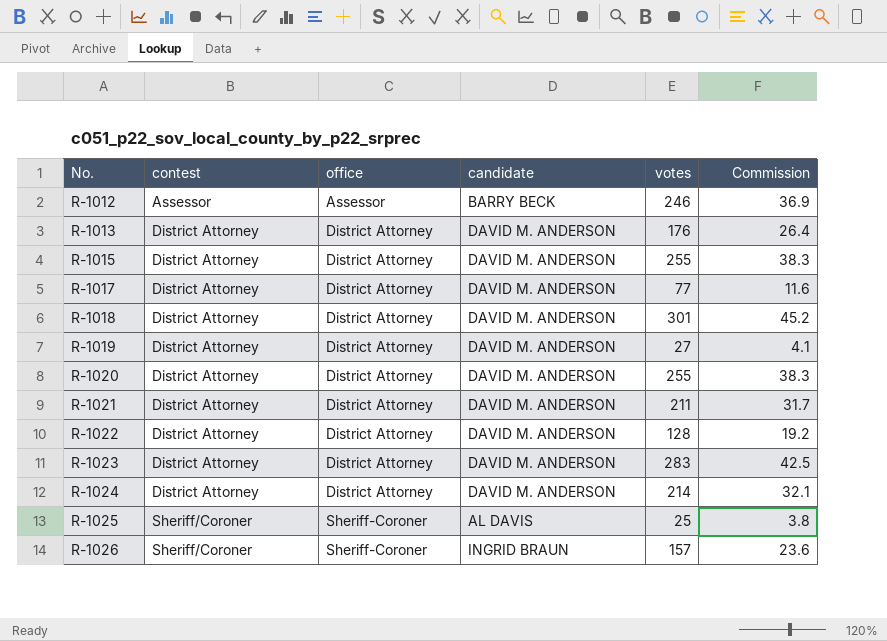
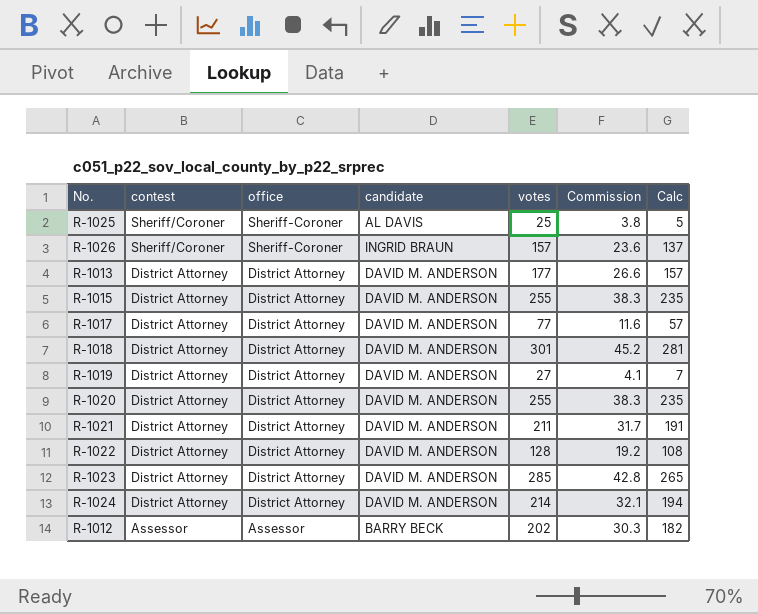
row order: No. ascending -> contest descending
column Calc | formula: none -> [votes] - 20
R-1013 | votes: 176 -> 177
R-1013 | Commission: 26.4 -> 26.6
R-1023 | votes: 283 -> 285
R-1023 | Commission: 42.5 -> 42.8
R-1012 | votes: 246 -> 202
R-1012 | Commission: 36.9 -> 30.3

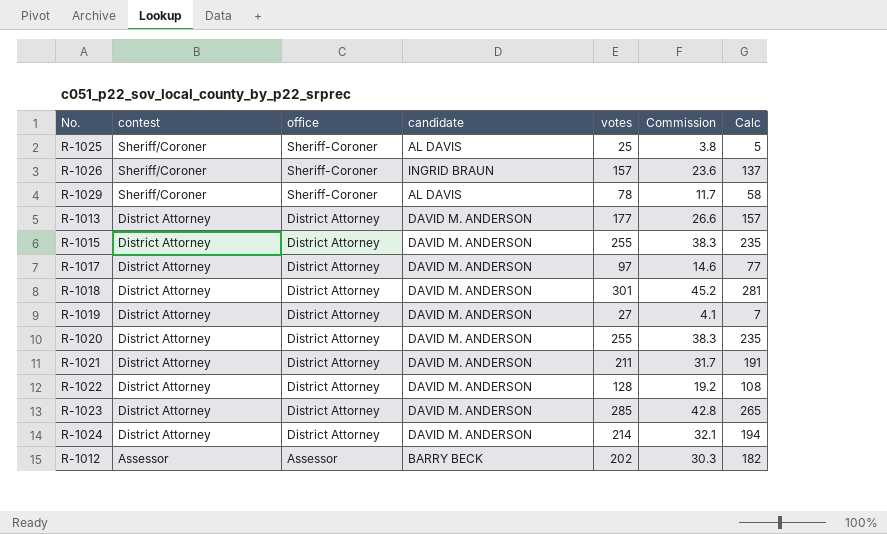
row R-1029: none -> Sheriff/Coroner | Sheriff-Coroner | AL DAVIS | 78 | 11.7 | 58
R-1017 | votes: 77 -> 97
R-1017 | Commission: 11.6 -> 14.6
R-1017 | Calc: 57 -> 77

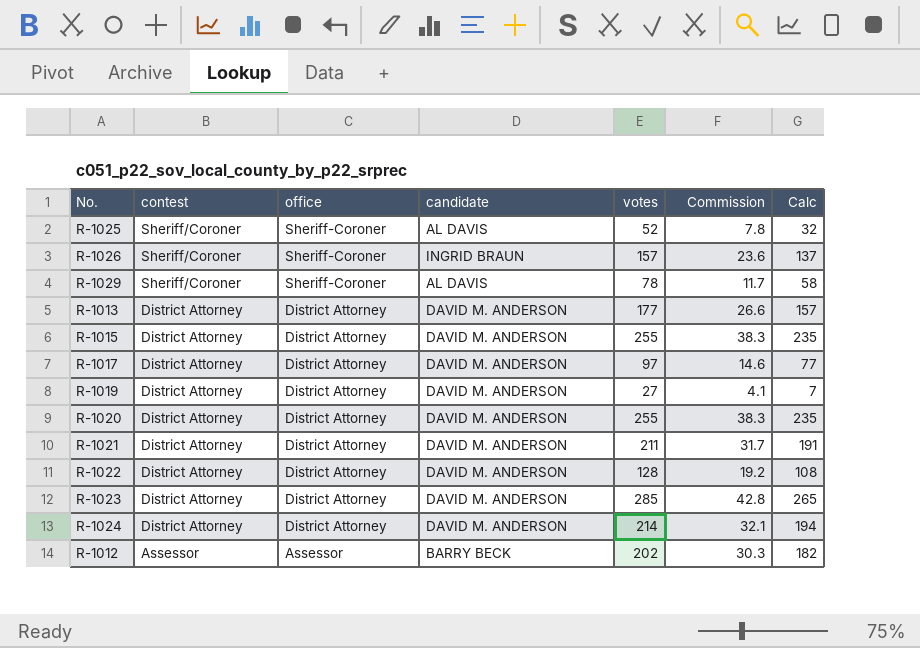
row R-1018: District Attorney | District Attorney | DAVID M. ANDERSON | 301 | 45.2 | 281 -> none
R-1025 | votes: 25 -> 52
R-1025 | Commission: 3.8 -> 7.8
R-1025 | Calc: 5 -> 32

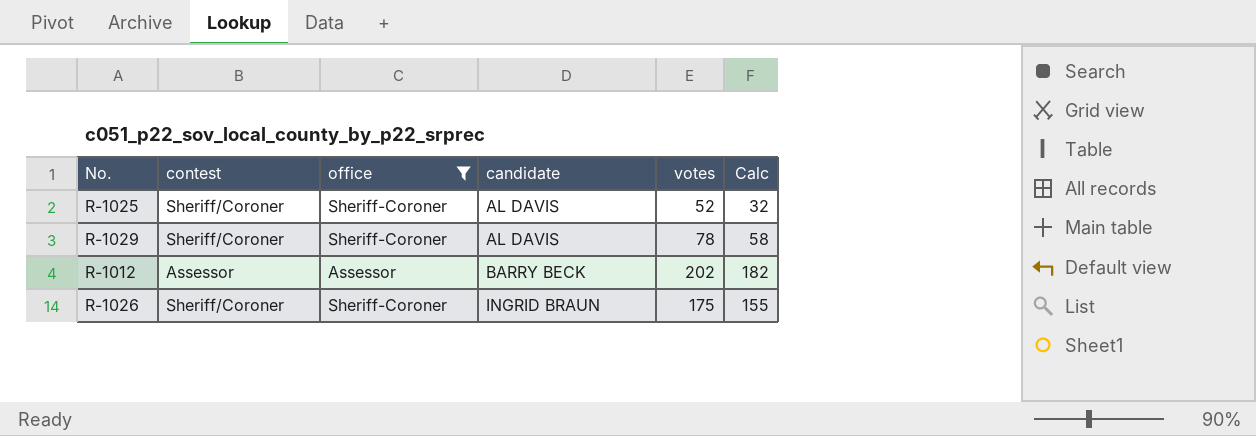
filter: none -> office != District Attorney
row order: contest descending -> candidate ascending
column Commission | formula: [votes] * 0.15 -> none
R-1026 | votes: 157 -> 175
R-1026 | Calc: 137 -> 155

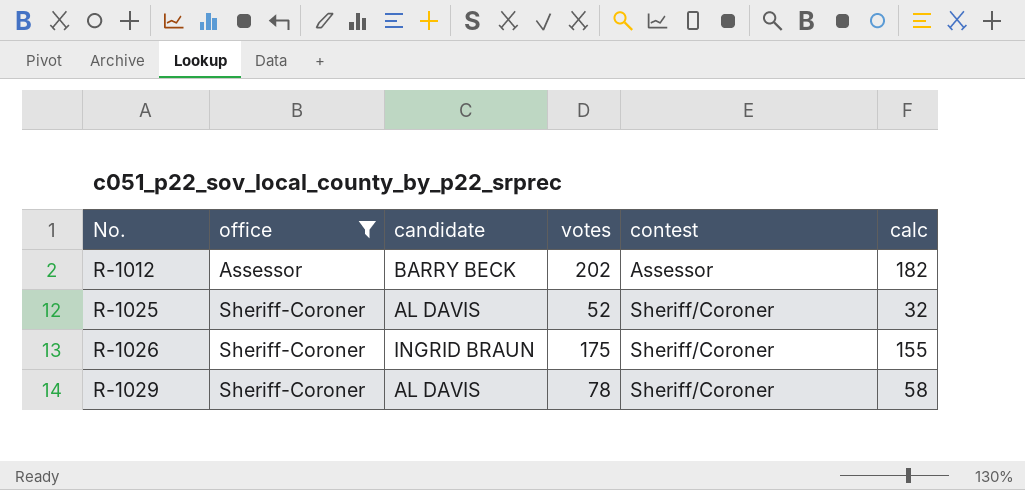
row order: candidate ascending -> No. ascending
column contest | position: 2 -> 5
column name: Calc -> calc

